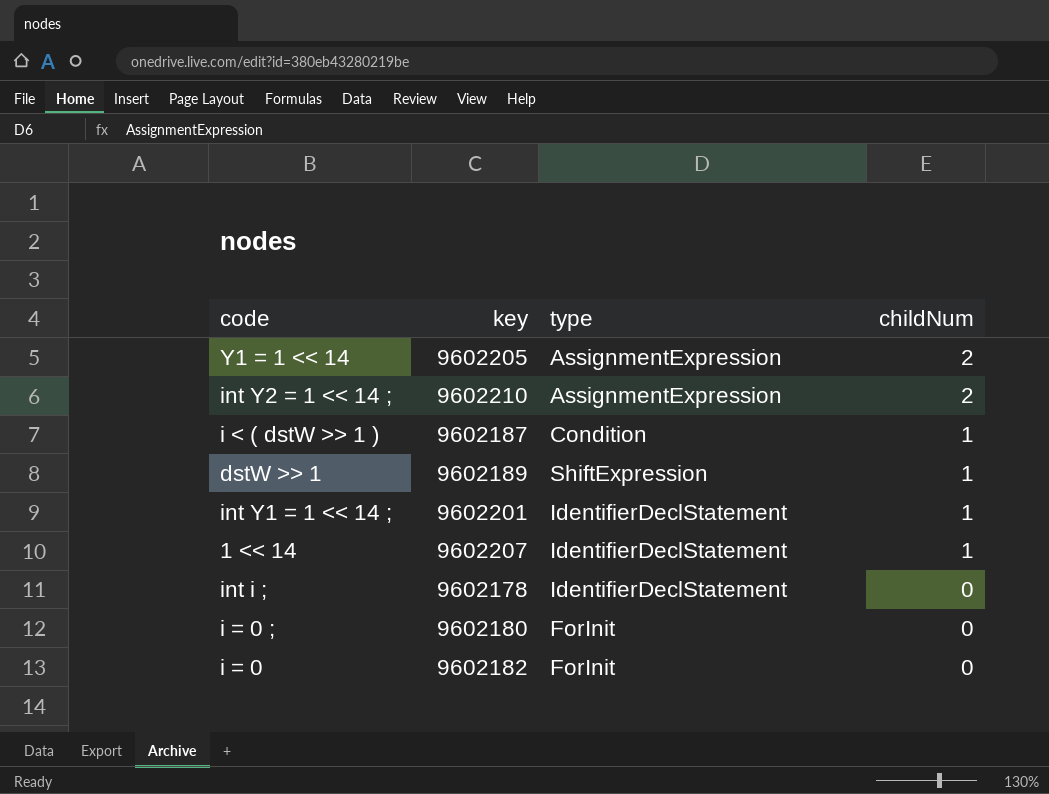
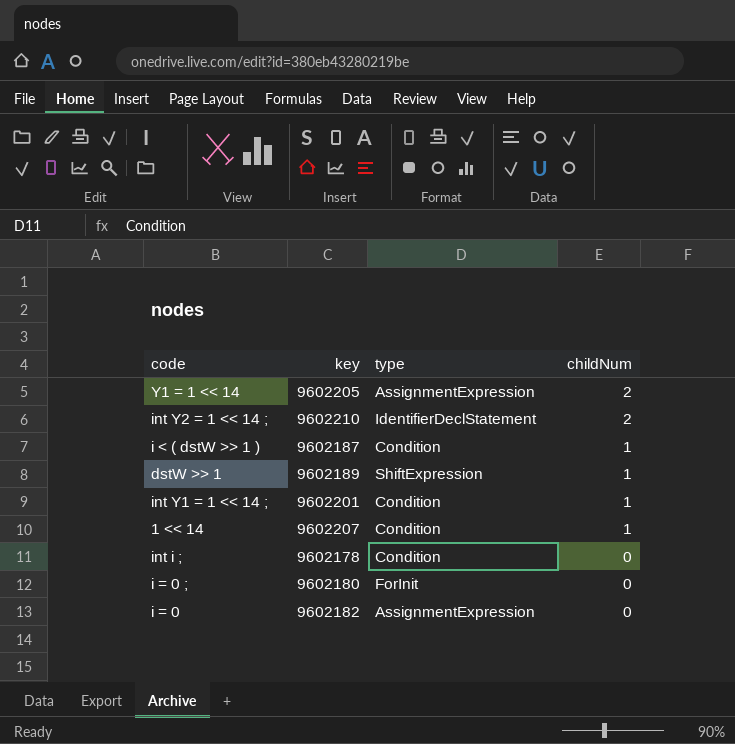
int Y2 = 1 << 14 ; | type: AssignmentExpression -> IdentifierDeclStatement
int Y1 = 1 << 14 ; | type: IdentifierDeclStatement -> Condition
1 << 14 | type: IdentifierDeclStatement -> Condition
int i ; | type: IdentifierDeclStatement -> Condition
i = 0 | type: ForInit -> AssignmentExpression

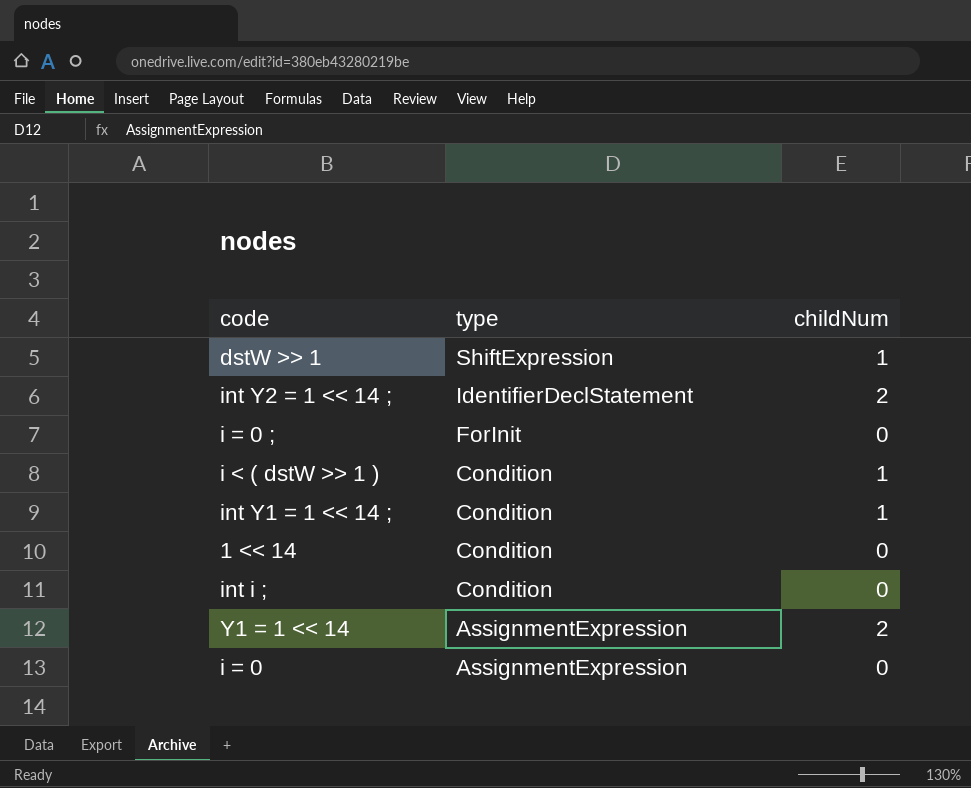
row order: childNum descending -> type descending
column key | position: 2 -> none
1 << 14 | childNum: 1 -> 0

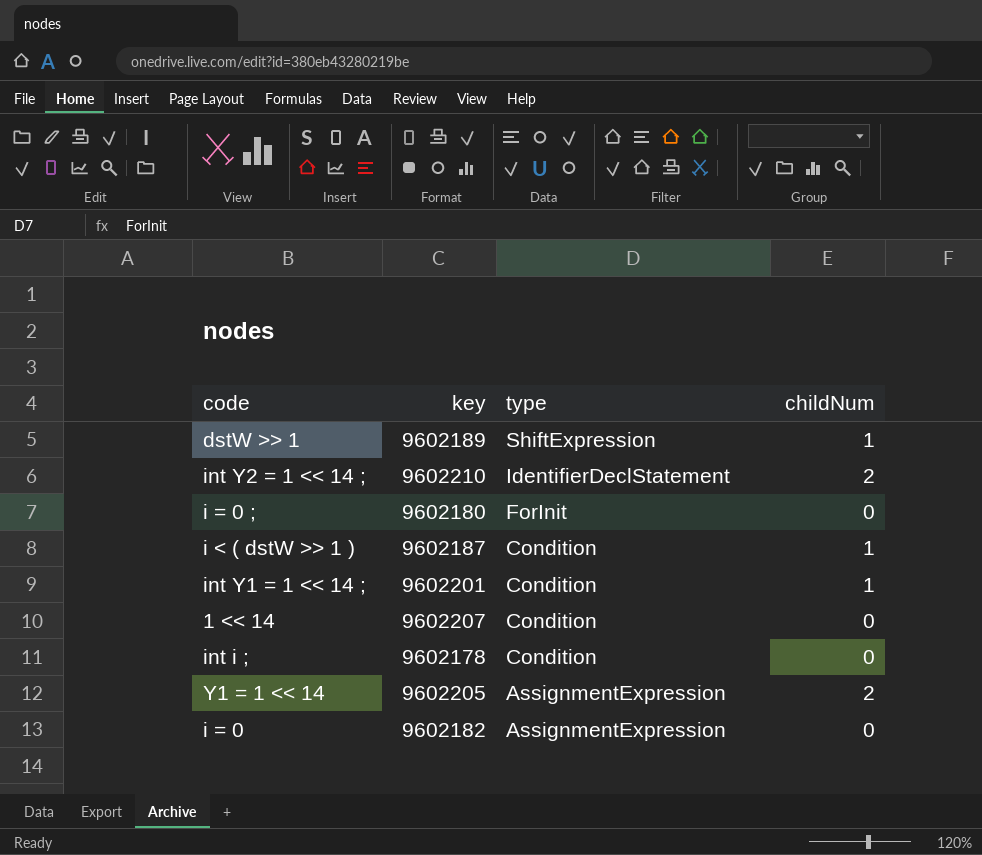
column key | position: none -> 2

